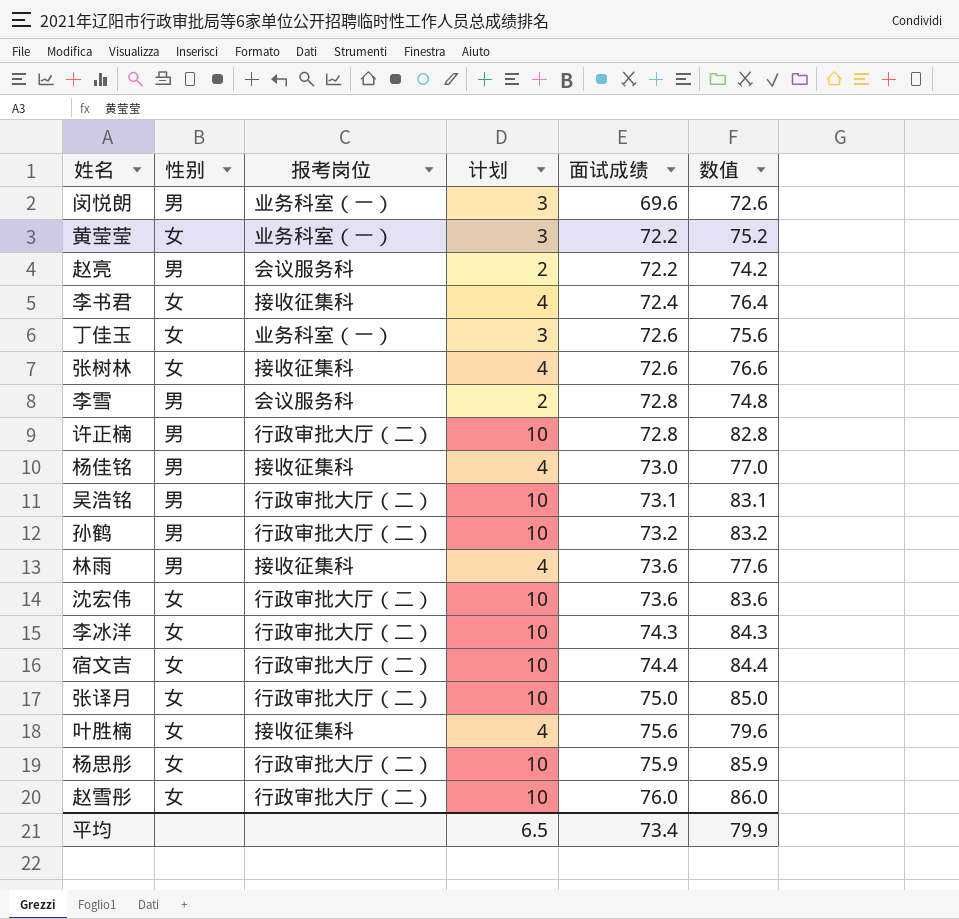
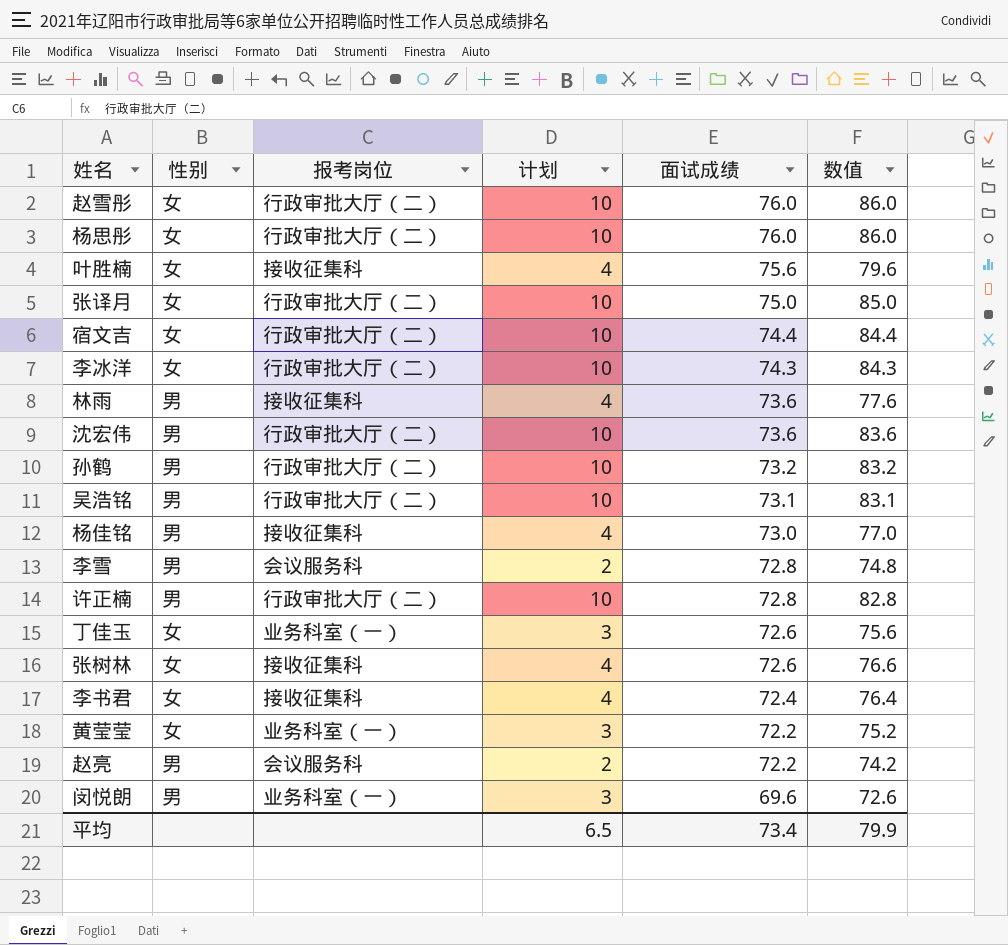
row order: 面试成绩 ascending -> 面试成绩 descending
杨思彤 | 面试成绩: 75.9 -> 76.0
杨思彤 | 数值: 85.9 -> 86.0
沈宏伟 | 性别: 女 -> 男

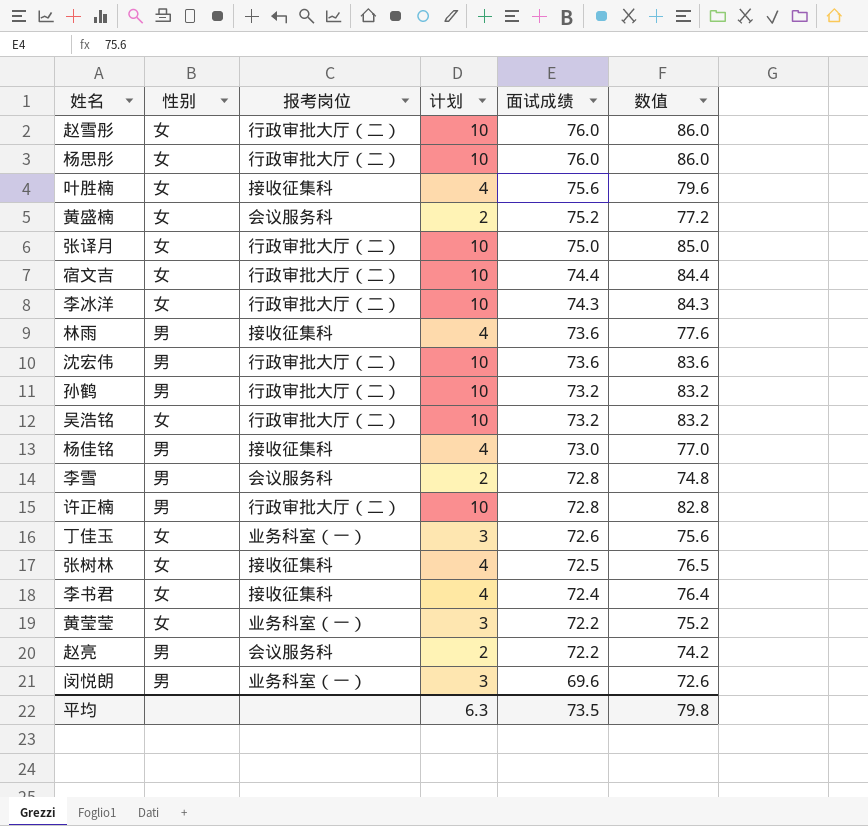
row 黄盛楠: none -> 女 | 会议服务科 | 2 | 75.2 | 77.2
吴浩铭 | 性别: 男 -> 女
吴浩铭 | 面试成绩: 73.1 -> 73.2
吴浩铭 | 数值: 83.1 -> 83.2
张树林 | 面试成绩: 72.6 -> 72.5
张树林 | 数值: 76.6 -> 76.5
平均 | 计划: 6.5 -> 6.3
平均 | 面试成绩: 73.4 -> 73.5
平均 | 数值: 79.9 -> 79.8

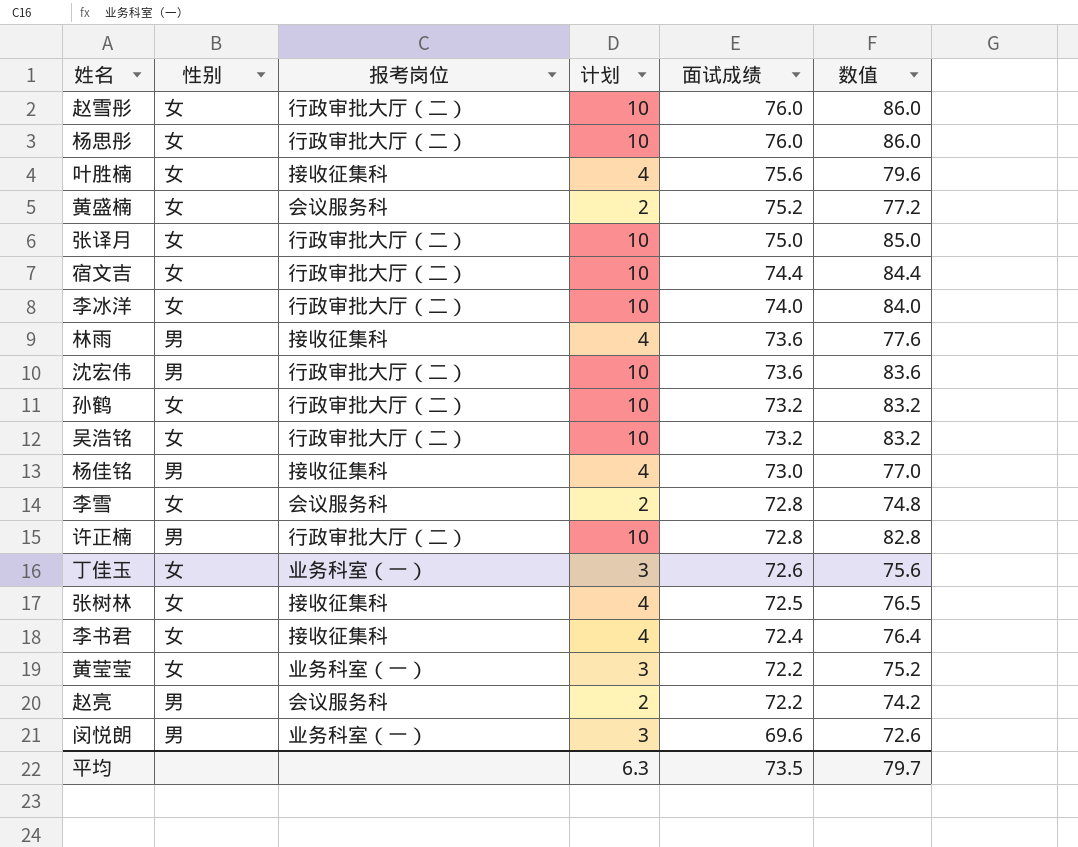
李冰洋 | 面试成绩: 74.3 -> 74.0
李冰洋 | 数值: 84.3 -> 84.0
孙鹤 | 性别: 男 -> 女
李雪 | 性别: 男 -> 女
平均 | 数值: 79.8 -> 79.7

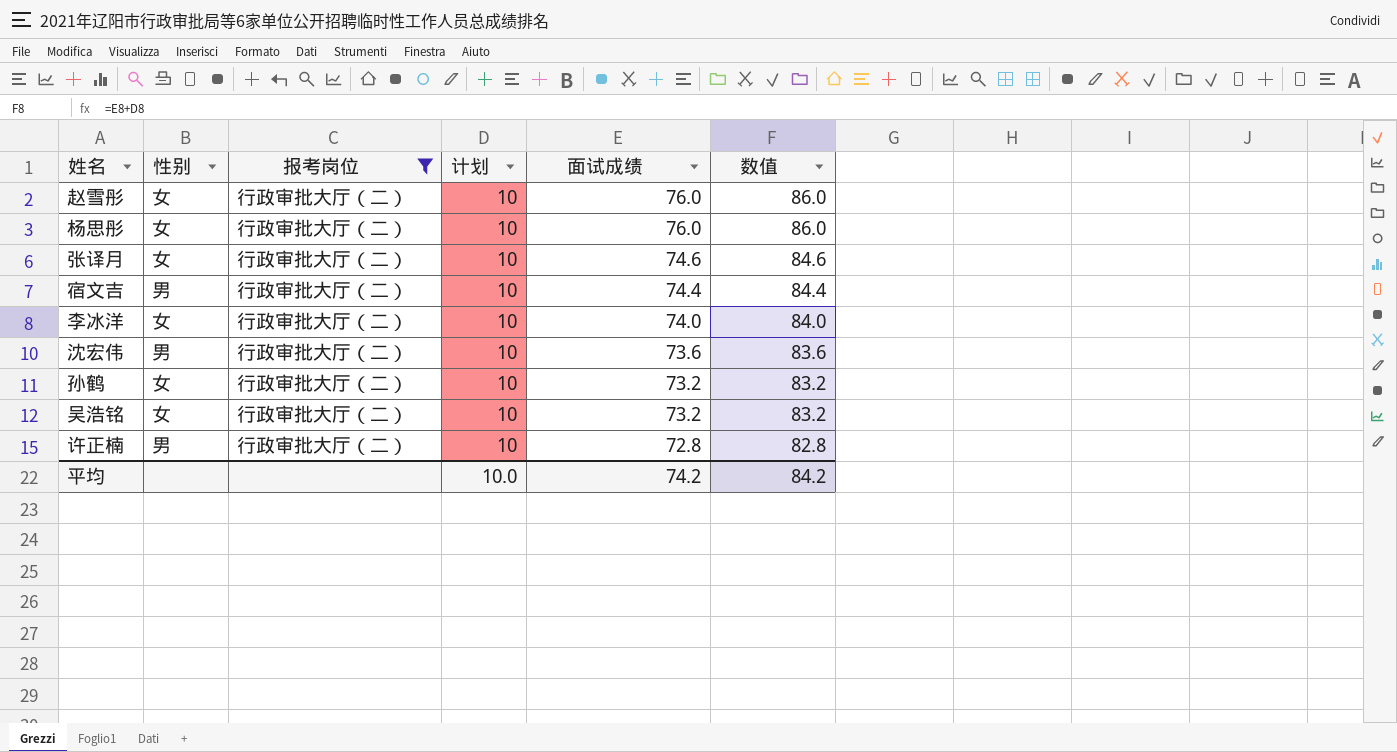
filter: none -> 报考岗位 = 行政审批大厅（二）
张译月 | 面试成绩: 75.0 -> 74.6
张译月 | 数值: 85.0 -> 84.6
宿文吉 | 性别: 女 -> 男
平均 | 计划: 6.3 -> 10.0
平均 | 面试成绩: 73.5 -> 74.2
平均 | 数值: 79.7 -> 84.2

